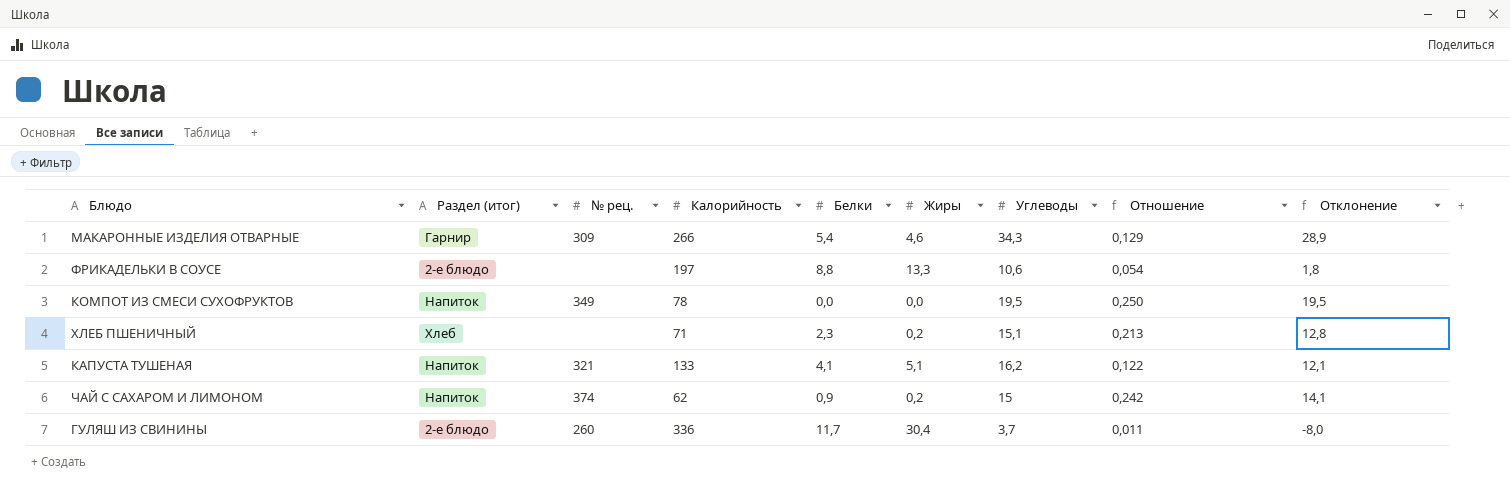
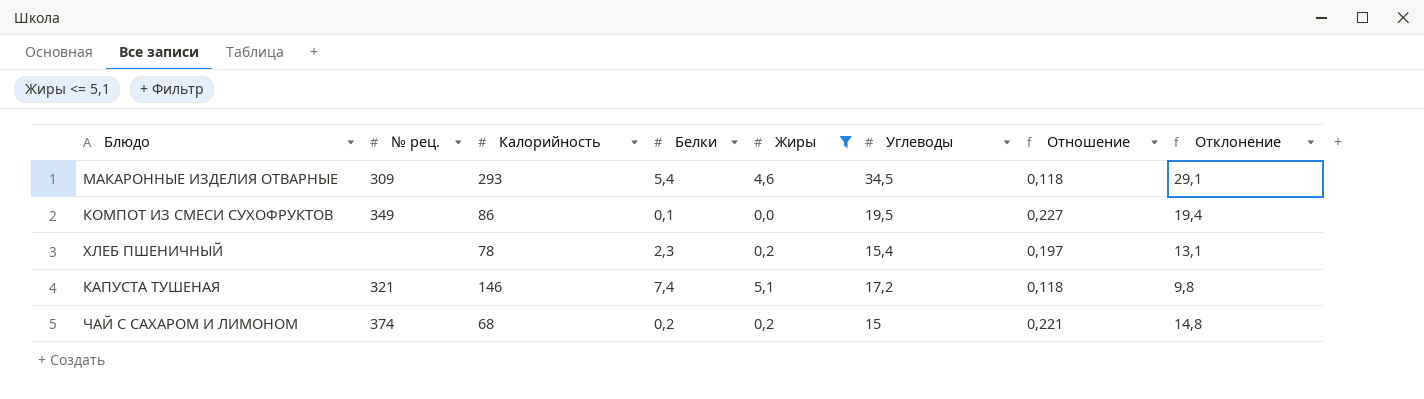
filter: none -> Жиры <= 5,1
column Раздел (итог) | position: 2 -> none
МАКАРОННЫЕ ИЗДЕЛИЯ ОТВАРНЫЕ | Калорийность: 266 -> 293
МАКАРОННЫЕ ИЗДЕЛИЯ ОТВАРНЫЕ | Углеводы: 34,3 -> 34,5
МАКАРОННЫЕ ИЗДЕЛИЯ ОТВАРНЫЕ | Отношение: 0,129 -> 0,118
МАКАРОННЫЕ ИЗДЕЛИЯ ОТВАРНЫЕ | Отклонение: 28,9 -> 29,1
КОМПОТ ИЗ СМЕСИ СУХОФРУКТОВ | Калорийность: 78 -> 86
КОМПОТ ИЗ СМЕСИ СУХОФРУКТОВ | Белки: 0,0 -> 0,1
КОМПОТ ИЗ СМЕСИ СУХОФРУКТОВ | Отношение: 0,250 -> 0,227
КОМПОТ ИЗ СМЕСИ СУХОФРУКТОВ | Отклонение: 19,5 -> 19,4
ХЛЕБ ПШЕНИЧНЫЙ | Калорийность: 71 -> 78
ХЛЕБ ПШЕНИЧНЫЙ | Углеводы: 15,1 -> 15,4
ХЛЕБ ПШЕНИЧНЫЙ | Отношение: 0,213 -> 0,197
ХЛЕБ ПШЕНИЧНЫЙ | Отклонение: 12,8 -> 13,1
КАПУСТА ТУШЕНАЯ | Калорийность: 133 -> 146
КАПУСТА ТУШЕНАЯ | Белки: 4,1 -> 7,4
КАПУСТА ТУШЕНАЯ | Углеводы: 16,2 -> 17,2
КАПУСТА ТУШЕНАЯ | Отношение: 0,122 -> 0,118
КАПУСТА ТУШЕНАЯ | Отклонение: 12,1 -> 9,8
ЧАЙ С САХАРОМ И ЛИМОНОМ | Калорийность: 62 -> 68
ЧАЙ С САХАРОМ И ЛИМОНОМ | Белки: 0,9 -> 0,2
ЧАЙ С САХАРОМ И ЛИМОНОМ | Отношение: 0,242 -> 0,221
ЧАЙ С САХАРОМ И ЛИМОНОМ | Отклонение: 14,1 -> 14,8

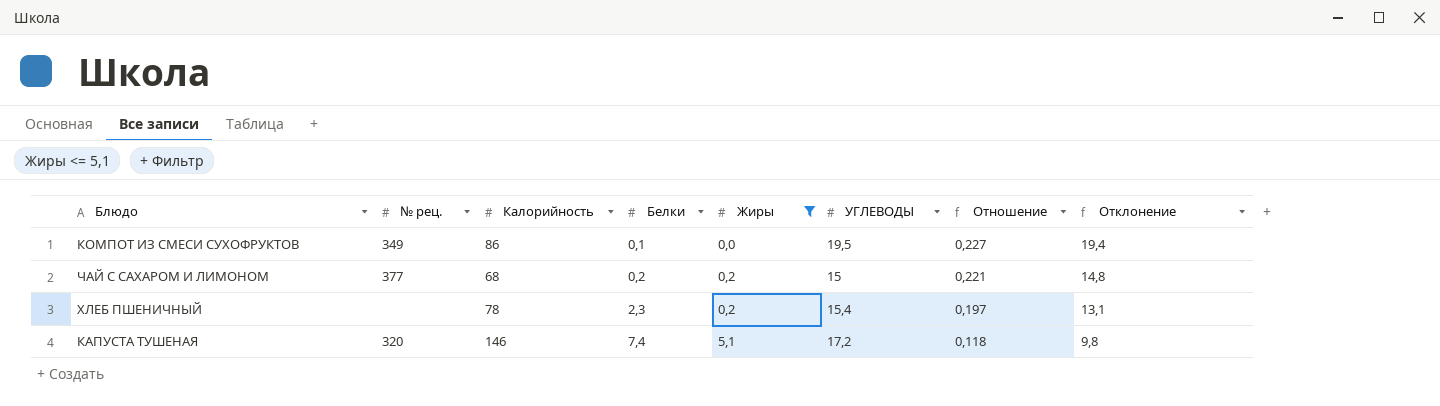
row order: none -> Белки ascending
column name: Углеводы -> УГЛЕВОДЫ
row МАКАРОННЫЕ ИЗДЕЛИЯ ОТВАРНЫЕ: 309 | 293 | 5,4 | 4,6 | 34,5 | 0,118 | 29,1 -> none
ЧАЙ С САХАРОМ И ЛИМОНОМ | № рец.: 374 -> 377
КАПУСТА ТУШЕНАЯ | № рец.: 321 -> 320

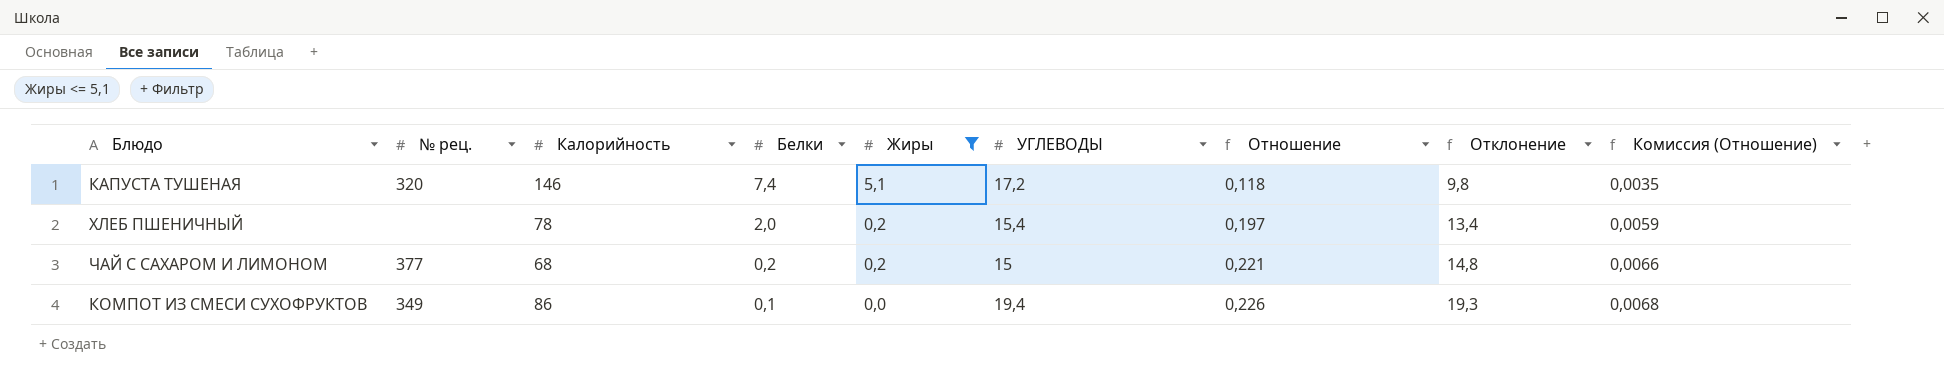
row order: Белки ascending -> Белки descending
column Комиссия (Отношение) | formula: none -> [Отношение] * 0,03
ХЛЕБ ПШЕНИЧНЫЙ | Белки: 2,3 -> 2,0
ХЛЕБ ПШЕНИЧНЫЙ | Отклонение: 13,1 -> 13,4
КОМПОТ ИЗ СМЕСИ СУХОФРУКТОВ | УГЛЕВОДЫ: 19,5 -> 19,4
КОМПОТ ИЗ СМЕСИ СУХОФРУКТОВ | Отношение: 0,227 -> 0,226
КОМПОТ ИЗ СМЕСИ СУХОФРУКТОВ | Отклонение: 19,4 -> 19,3

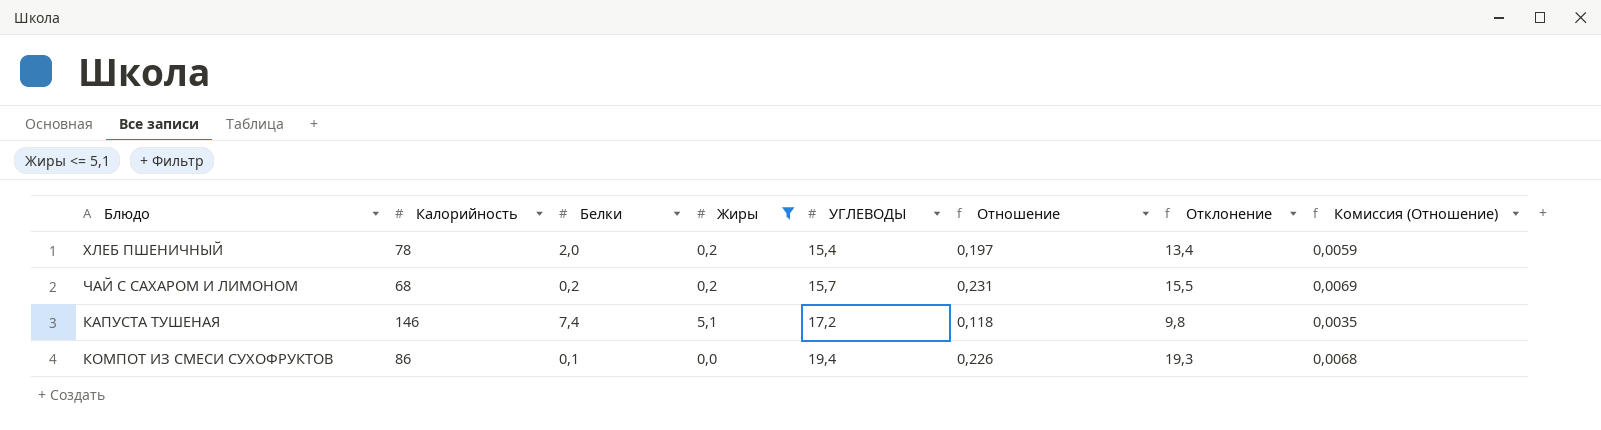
row order: Белки descending -> УГЛЕВОДЫ ascending
column № рец. | position: 2 -> none
ЧАЙ С САХАРОМ И ЛИМОНОМ | УГЛЕВОДЫ: 15 -> 15,7
ЧАЙ С САХАРОМ И ЛИМОНОМ | Отношение: 0,221 -> 0,231
ЧАЙ С САХАРОМ И ЛИМОНОМ | Отклонение: 14,8 -> 15,5
ЧАЙ С САХАРОМ И ЛИМОНОМ | Комиссия (Отношение): 0,0066 -> 0,0069

